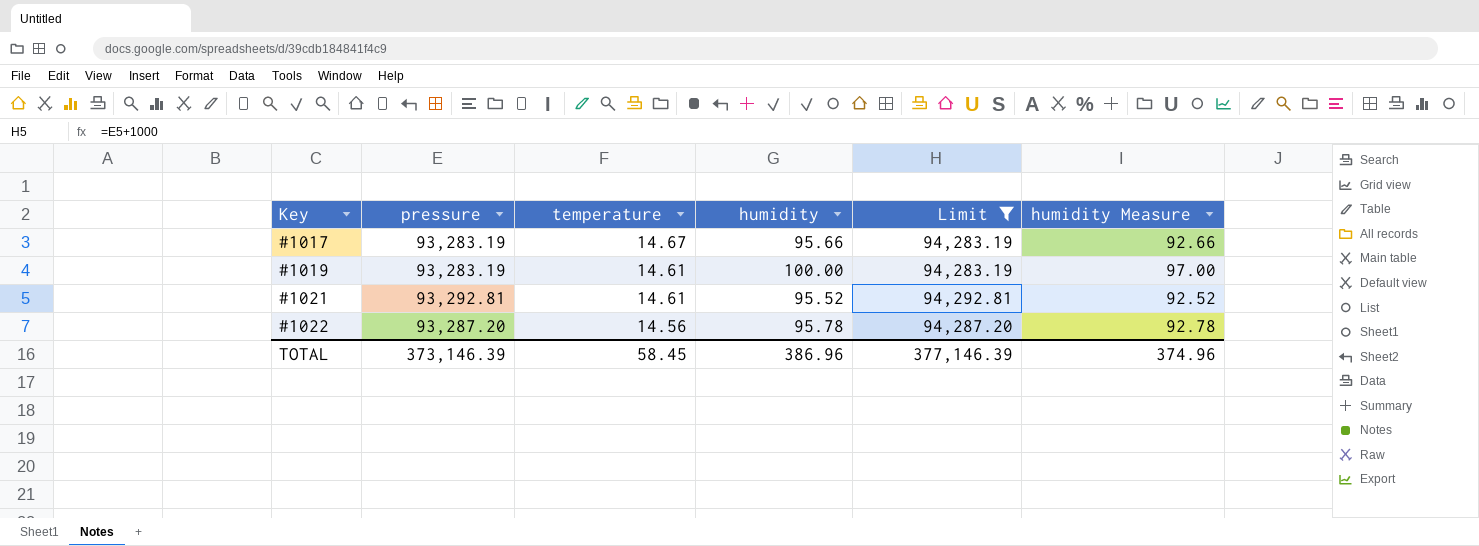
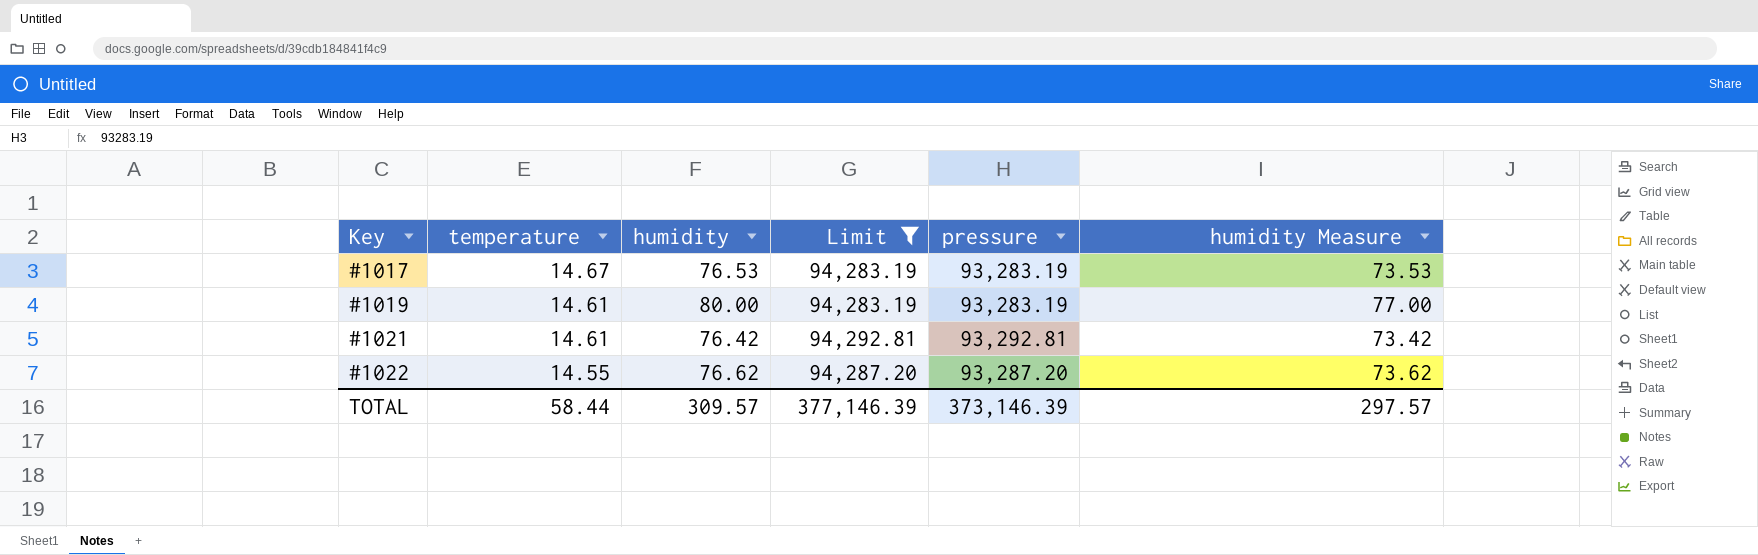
column pressure | position: 2 -> 5
#1017 | humidity: 95.66 -> 76.53
#1017 | humidity Measure: 92.66 -> 73.53
#1019 | humidity: 100.00 -> 80.00
#1019 | humidity Measure: 97.00 -> 77.00
#1021 | humidity: 95.52 -> 76.42
#1021 | humidity Measure: 92.52 -> 73.42
#1022 | temperature: 14.56 -> 14.55
#1022 | humidity: 95.78 -> 76.62
#1022 | humidity Measure: 92.78 -> 73.62
TOTAL | temperature: 58.45 -> 58.44
TOTAL | humidity: 386.96 -> 309.57
TOTAL | humidity Measure: 374.96 -> 297.57

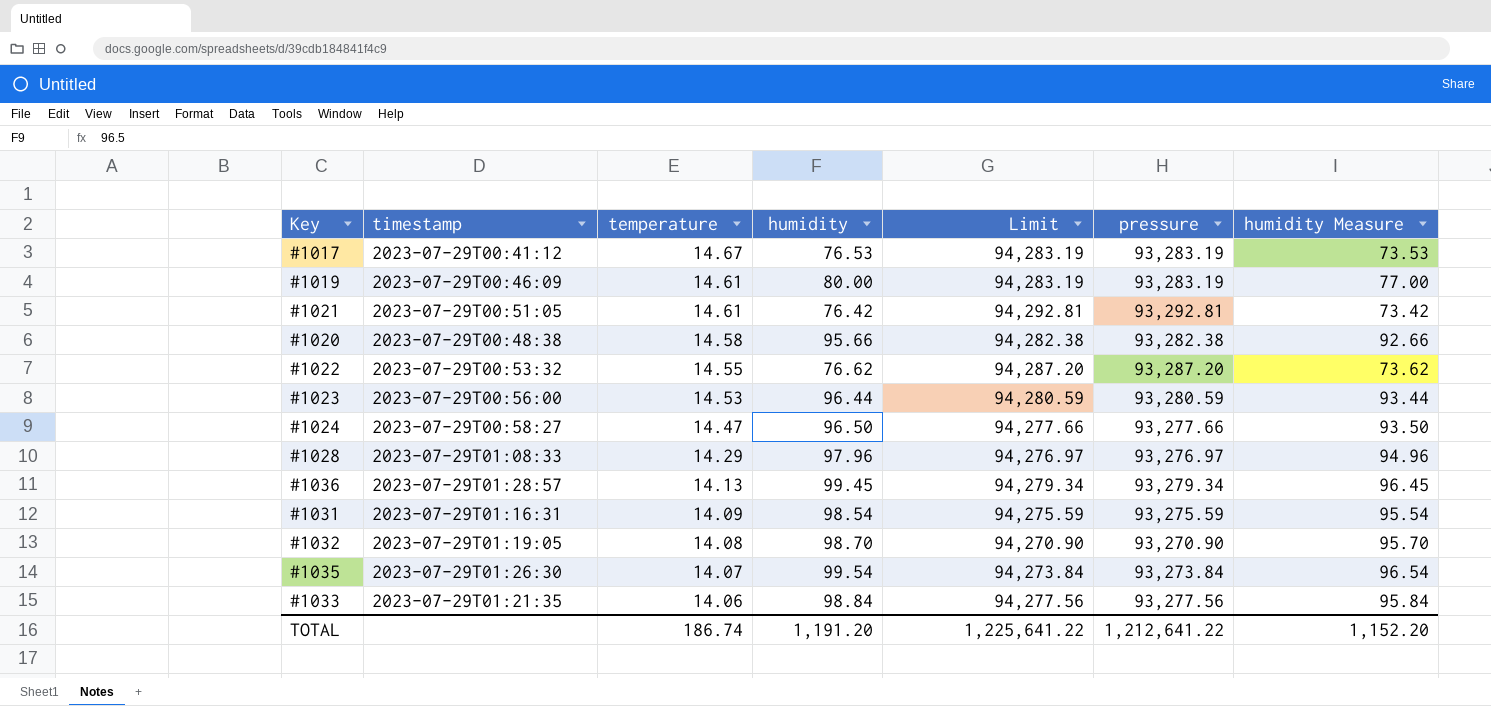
filter: Limit >= 94,283.19 -> none
column timestamp | position: none -> 2
TOTAL | temperature: 58.44 -> 186.74
TOTAL | humidity: 309.57 -> 1,191.20
TOTAL | Limit: 377,146.39 -> 1,225,641.22
TOTAL | pressure: 373,146.39 -> 1,212,641.22
TOTAL | humidity Measure: 297.57 -> 1,152.20

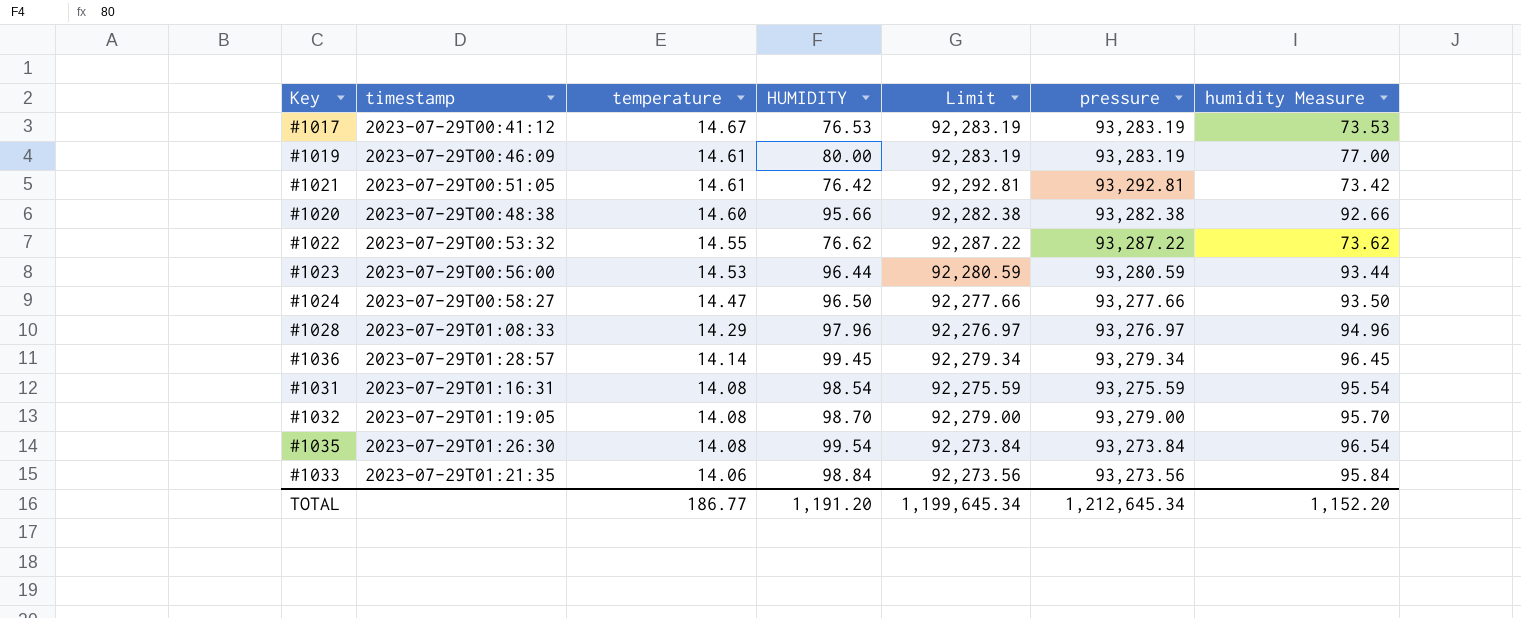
column name: humidity -> HUMIDITY
column Limit | formula: [pressure] + 1000 -> [pressure] - 1000
#1020 | temperature: 14.58 -> 14.60
#1022 | pressure: 93,287.20 -> 93,287.22
#1036 | temperature: 14.13 -> 14.14
#1031 | temperature: 14.09 -> 14.08
#1032 | pressure: 93,270.90 -> 93,279.00
#1035 | temperature: 14.07 -> 14.08
#1033 | pressure: 93,277.56 -> 93,273.56
TOTAL | temperature: 186.74 -> 186.77
TOTAL | Limit: 1,225,641.22 -> 1,199,645.34
TOTAL | pressure: 1,212,641.22 -> 1,212,645.34

